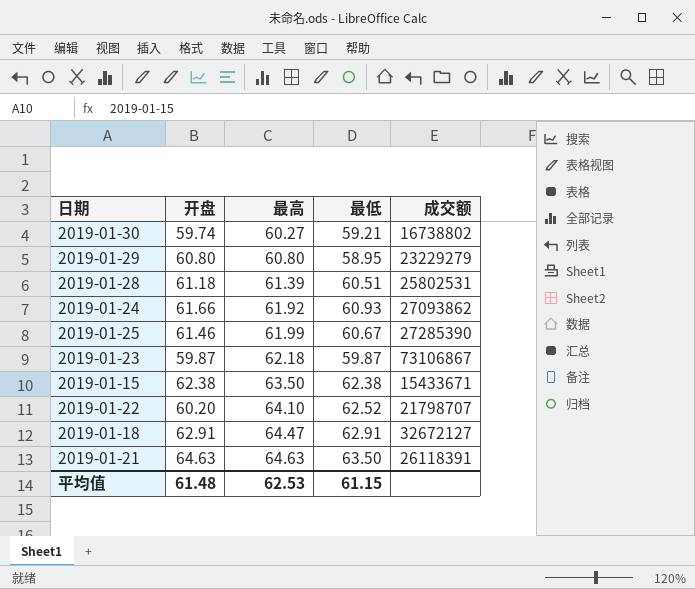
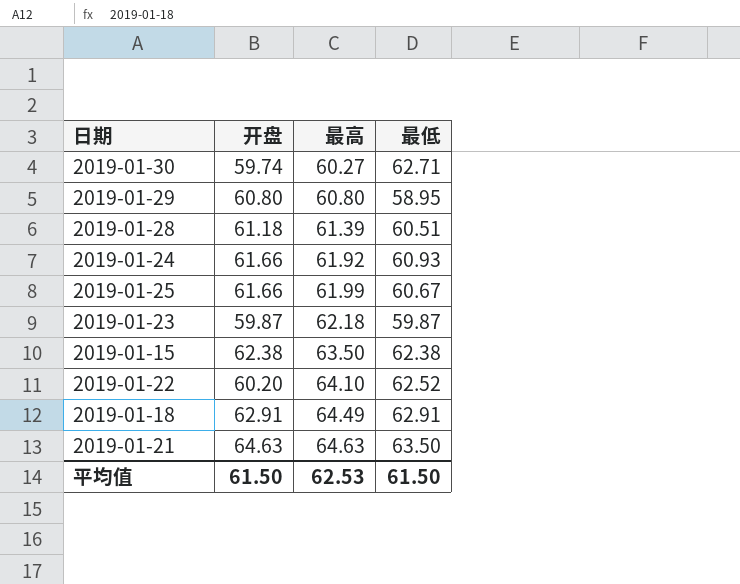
column 成交额 | position: 5 -> none
2019-01-30 | 最低: 59.21 -> 62.71
2019-01-25 | 开盘: 61.46 -> 61.66
2019-01-18 | 最高: 64.47 -> 64.49
平均值 | 开盘: 61.48 -> 61.50
平均值 | 最低: 61.15 -> 61.50

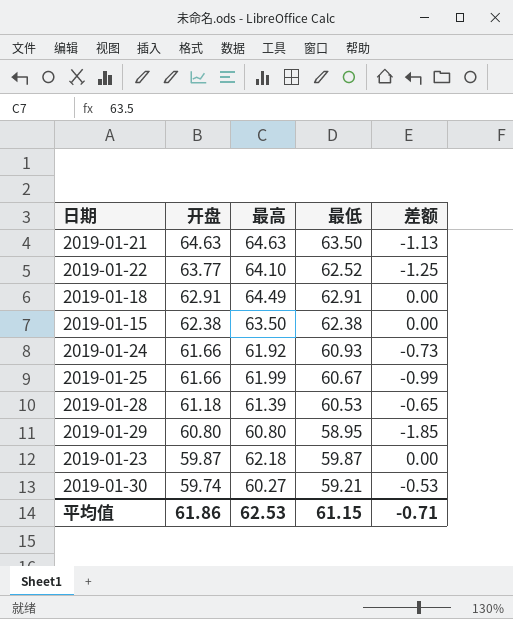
row order: 最高 ascending -> 开盘 descending
column 差额 | formula: none -> [最低] - [开盘]
2019-01-22 | 开盘: 60.20 -> 63.77
2019-01-28 | 最低: 60.51 -> 60.53
2019-01-30 | 最低: 62.71 -> 59.21
平均值 | 开盘: 61.50 -> 61.86
平均值 | 最低: 61.50 -> 61.15

